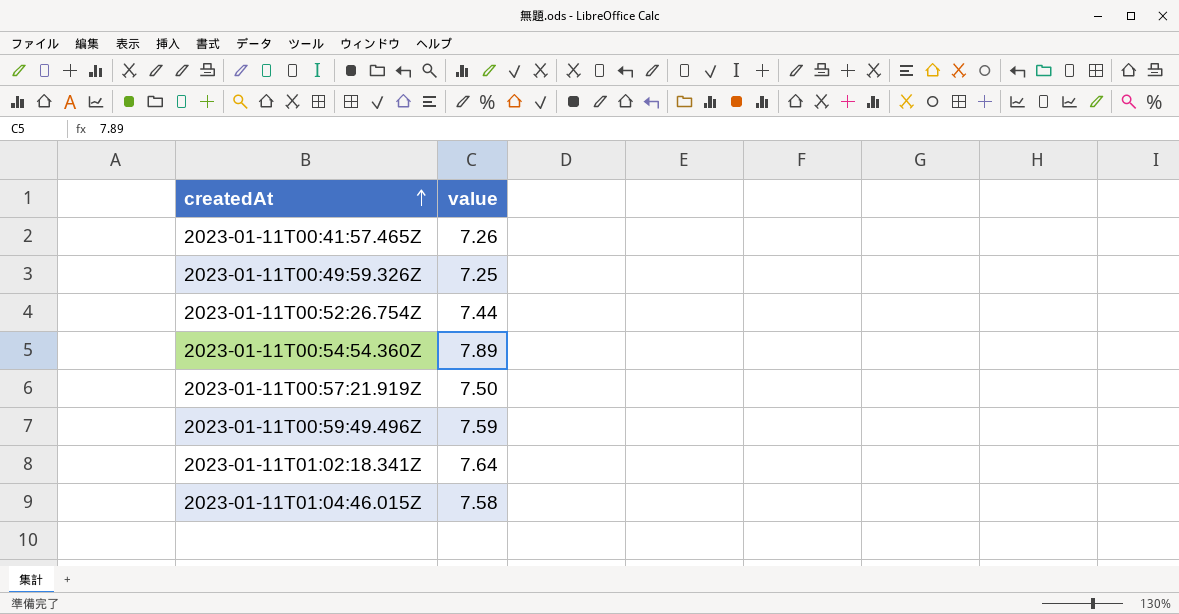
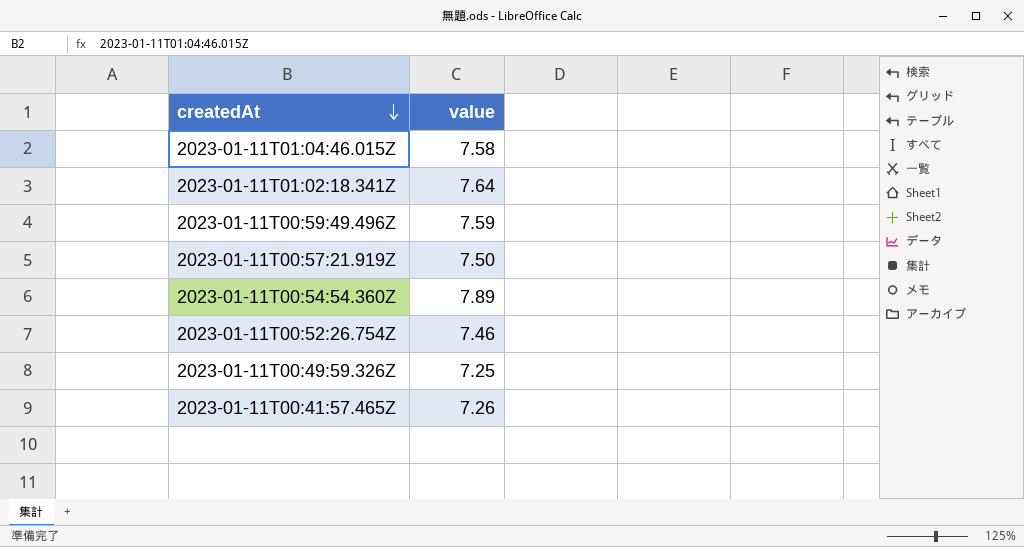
row order: createdAt ascending -> createdAt descending
2023-01-11T00:52:26.754Z | value: 7.44 -> 7.46

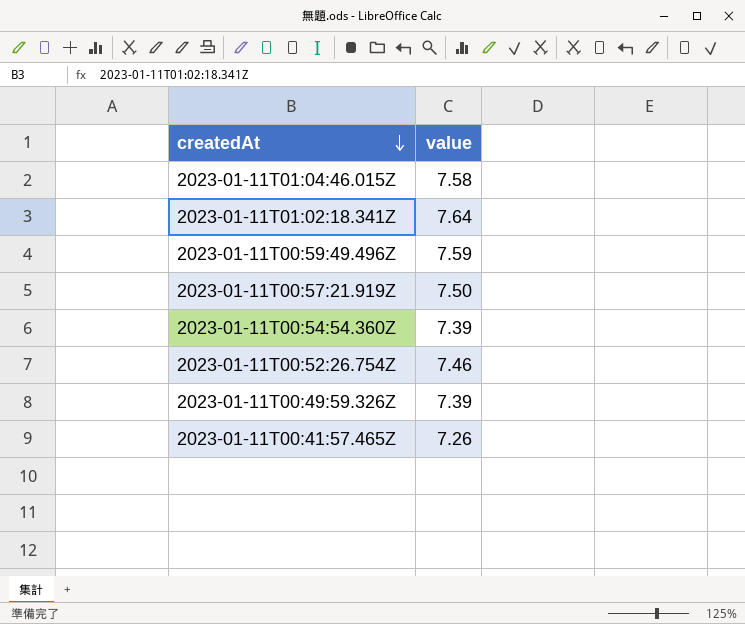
2023-01-11T00:54:54.360Z | value: 7.89 -> 7.39
2023-01-11T00:49:59.326Z | value: 7.25 -> 7.39

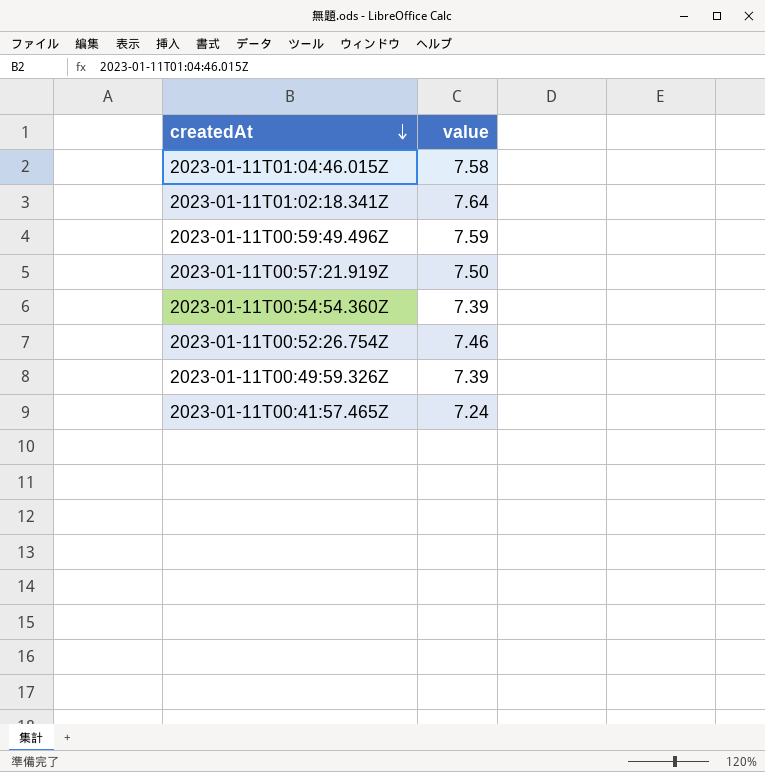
2023-01-11T00:41:57.465Z | value: 7.26 -> 7.24

